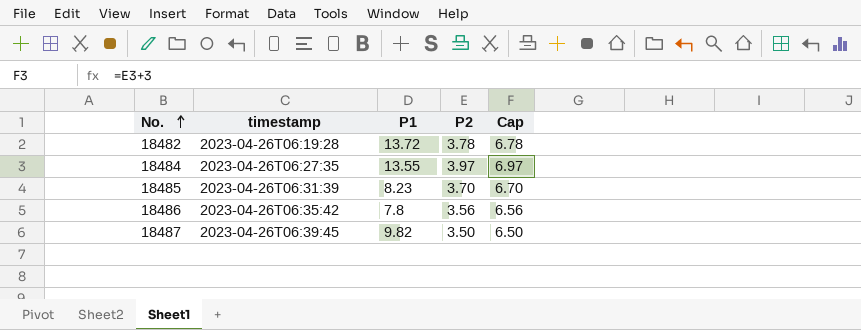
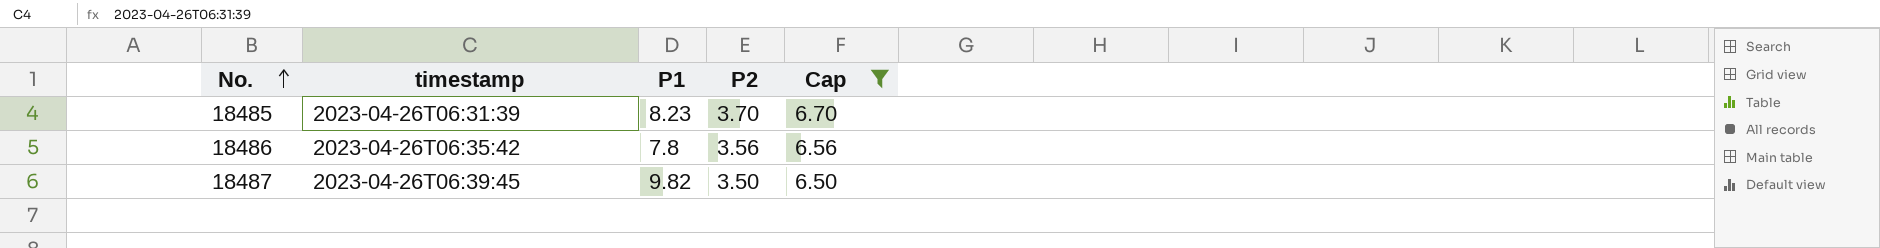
filter: none -> Cap <= 6.70

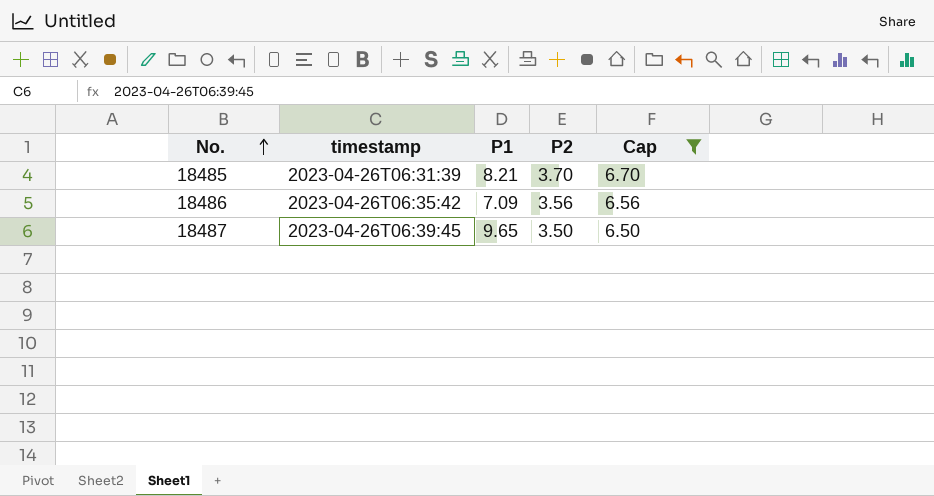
18485 | P1: 8.23 -> 8.21
18486 | P1: 7.8 -> 7.09
18487 | P1: 9.82 -> 9.65

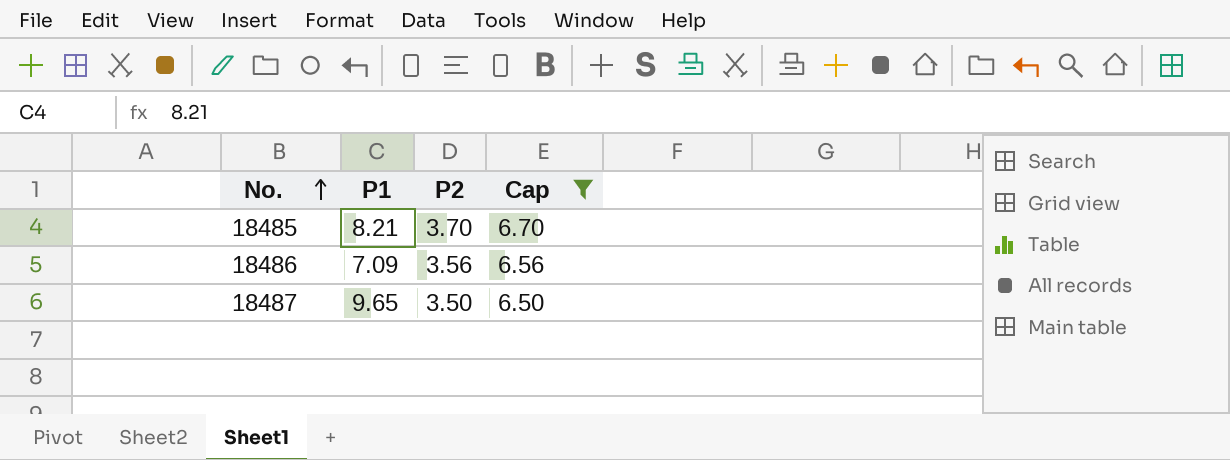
column timestamp | position: 2 -> none

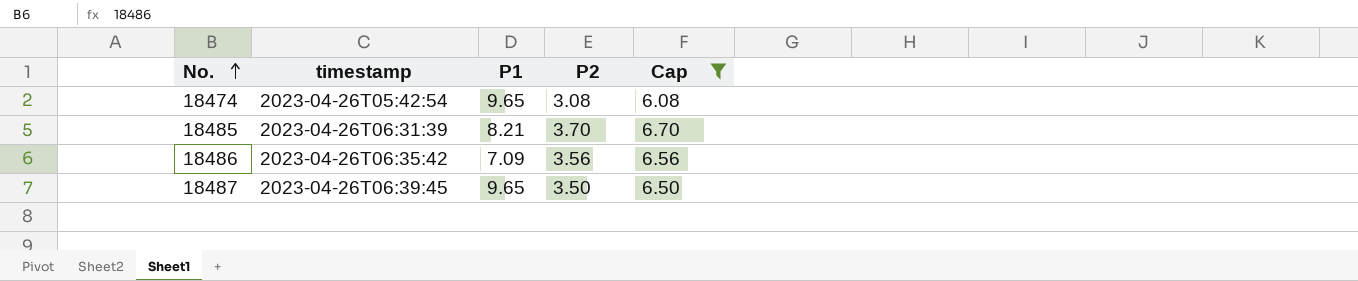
column timestamp | position: none -> 2
row 18474: none -> 2023-04-26T05:42:54 | 9.65 | 3.08 | 6.08

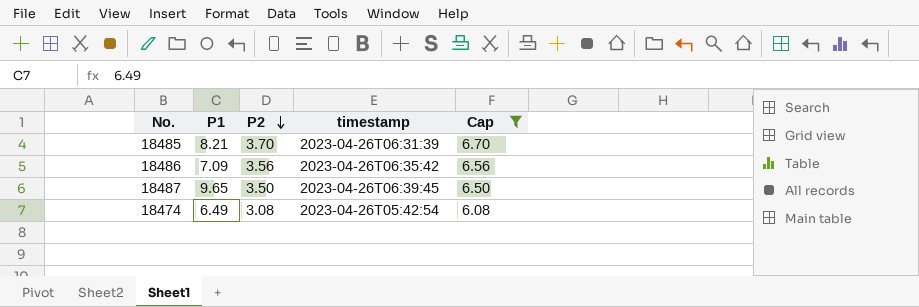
row order: No. ascending -> P2 descending
column timestamp | position: 2 -> 4
18474 | P1: 9.65 -> 6.49

